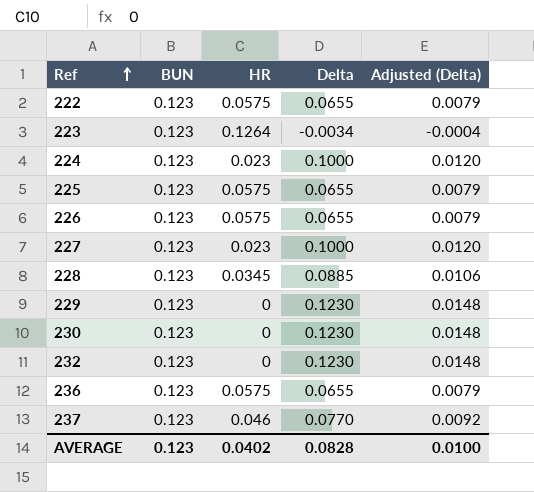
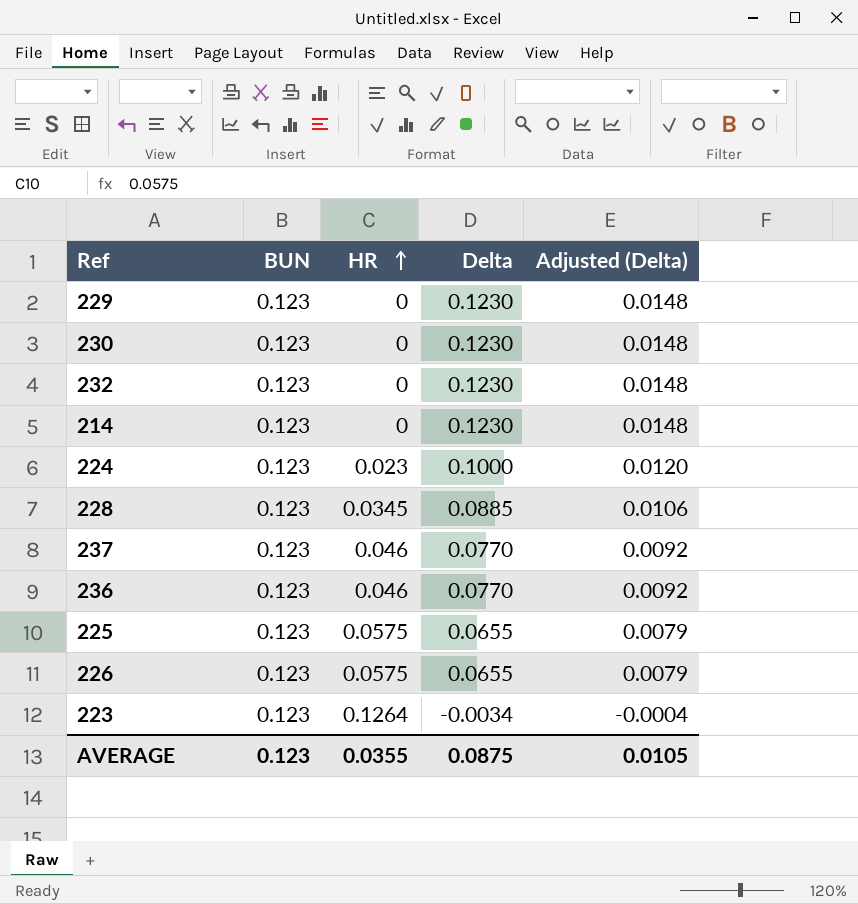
row order: Ref ascending -> HR ascending
row 222: 0.123 | 0.0575 | 0.0655 | 0.0079 -> none
row 227: 0.123 | 0.023 | 0.1000 | 0.0120 -> none
row 214: none -> 0.123 | 0 | 0.1230 | 0.0148
236 | HR: 0.0575 -> 0.046
236 | Delta: 0.0655 -> 0.0770
236 | Adjusted (Delta): 0.0079 -> 0.0092
AVERAGE | HR: 0.0402 -> 0.0355
AVERAGE | Delta: 0.0828 -> 0.0875
AVERAGE | Adjusted (Delta): 0.0100 -> 0.0105

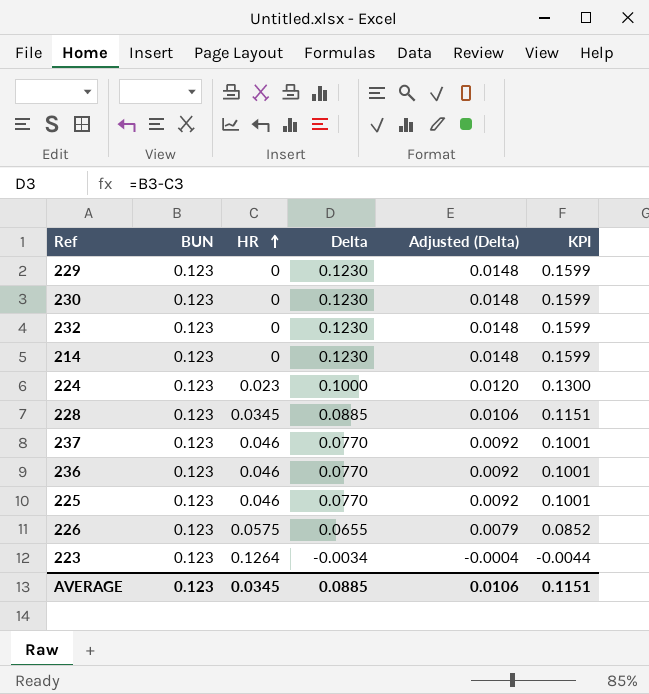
column KPI | formula: none -> [Delta] * 1.3
225 | HR: 0.0575 -> 0.046
225 | Delta: 0.0655 -> 0.0770
225 | Adjusted (Delta): 0.0079 -> 0.0092
AVERAGE | HR: 0.0355 -> 0.0345
AVERAGE | Delta: 0.0875 -> 0.0885
AVERAGE | Adjusted (Delta): 0.0105 -> 0.0106

